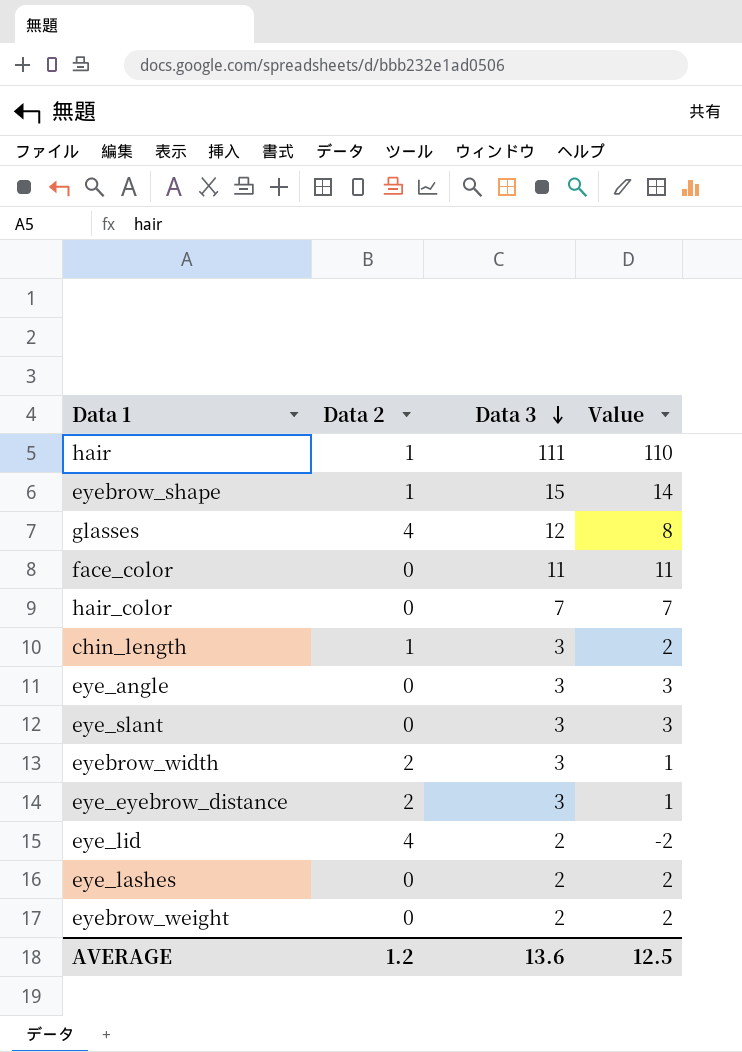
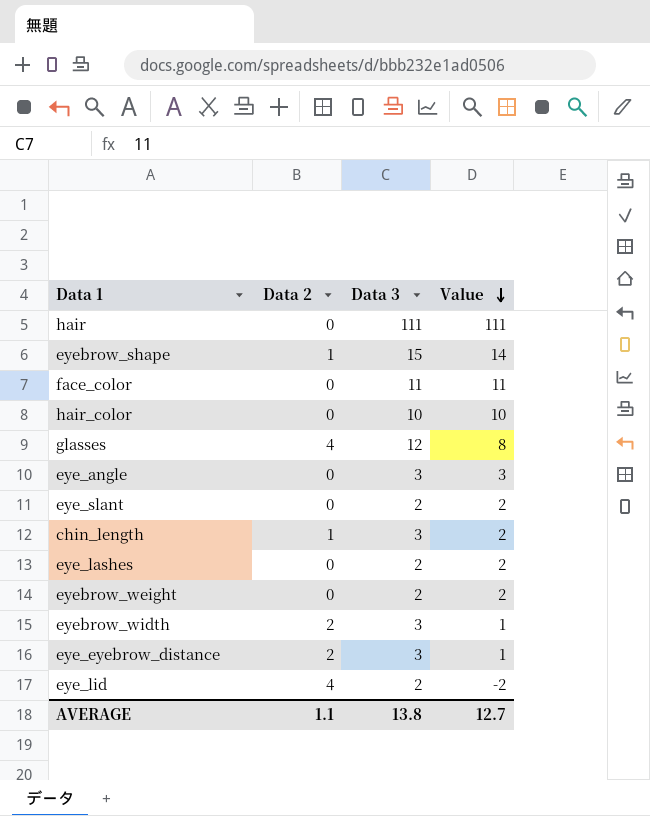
row order: Data 3 descending -> Value descending
hair | Data 2: 1 -> 0
hair | Value: 110 -> 111
hair_color | Data 3: 7 -> 10
hair_color | Value: 7 -> 10
eye_slant | Data 3: 3 -> 2
eye_slant | Value: 3 -> 2
AVERAGE | Data 2: 1.2 -> 1.1
AVERAGE | Data 3: 13.6 -> 13.8
AVERAGE | Value: 12.5 -> 12.7

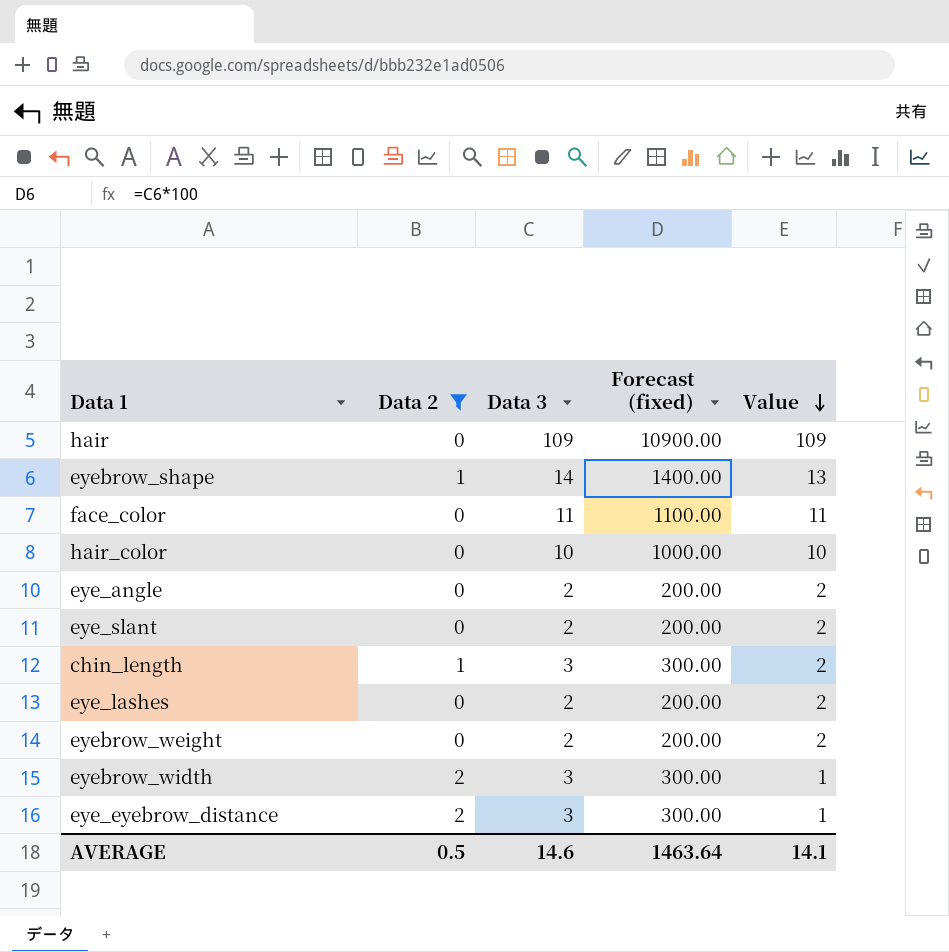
filter: none -> Data 2 != 4
column Forecast (fixed) | formula: none -> [Data 3] * 100
hair | Data 3: 111 -> 109
hair | Value: 111 -> 109
eyebrow_shape | Data 3: 15 -> 14
eyebrow_shape | Value: 14 -> 13
eye_angle | Data 3: 3 -> 2
eye_angle | Value: 3 -> 2
AVERAGE | Data 2: 1.1 -> 0.5
AVERAGE | Data 3: 13.8 -> 14.6
AVERAGE | Value: 12.7 -> 14.1

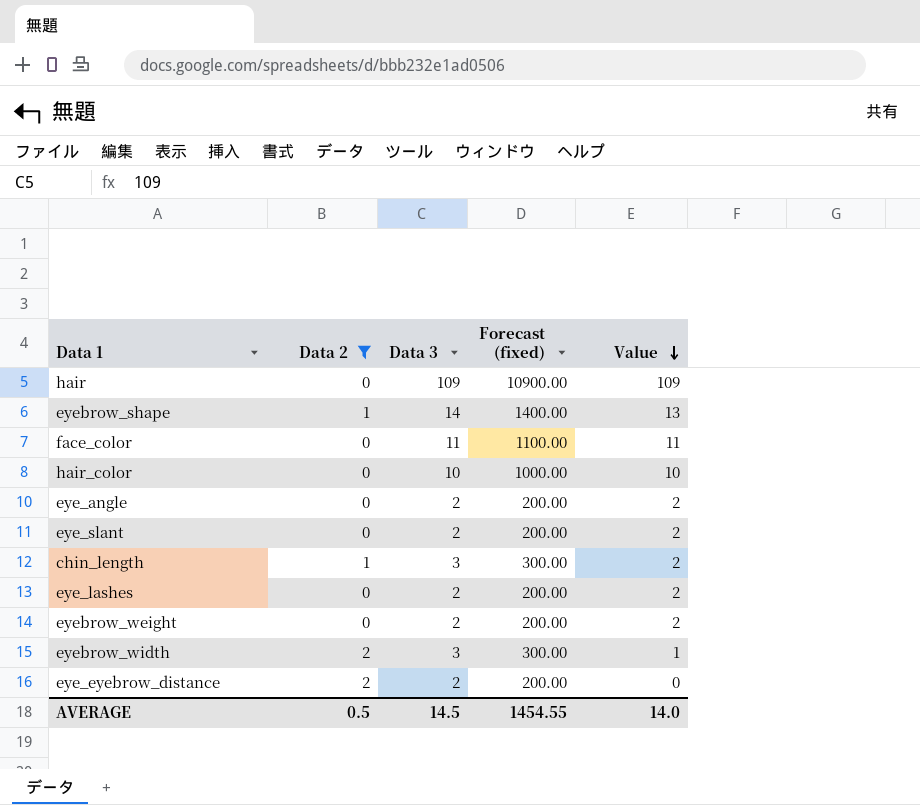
eye_eyebrow_distance | Data 3: 3 -> 2
eye_eyebrow_distance | Forecast (fixed): 300.00 -> 200.00
eye_eyebrow_distance | Value: 1 -> 0
AVERAGE | Data 3: 14.6 -> 14.5
AVERAGE | Forecast (fixed): 1463.64 -> 1454.55
AVERAGE | Value: 14.1 -> 14.0

